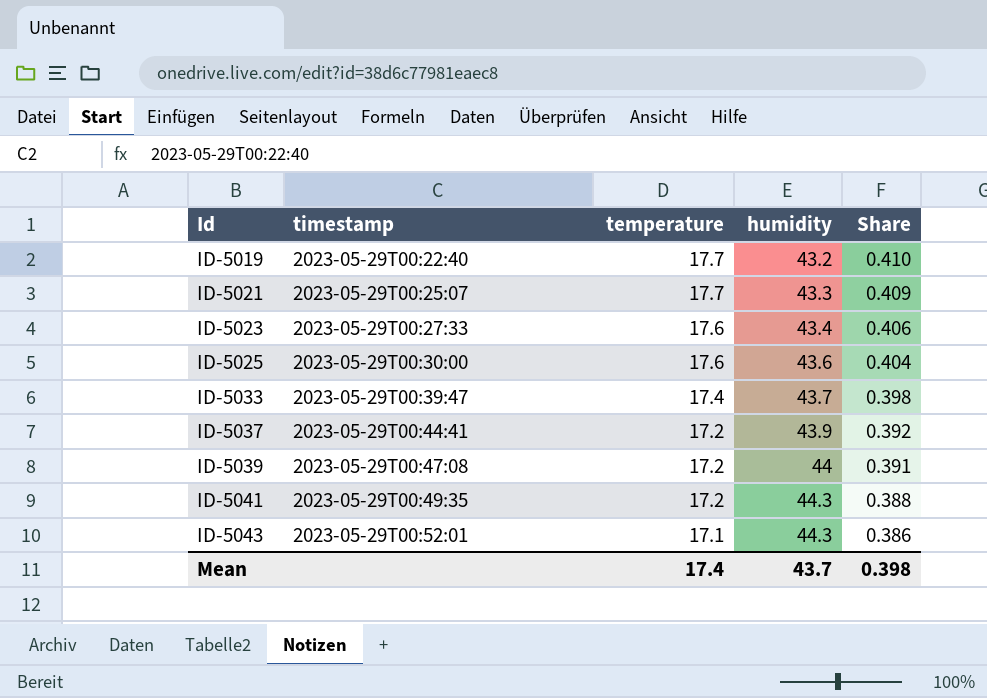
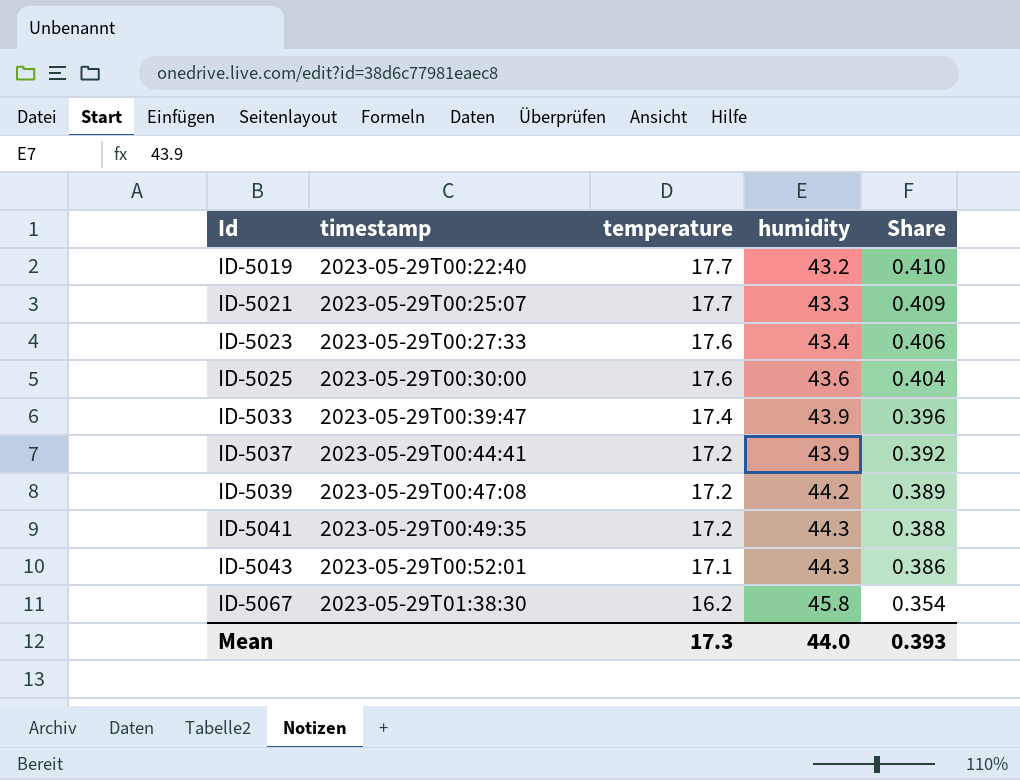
ID-5033 | humidity: 43.7 -> 43.9
ID-5033 | Share: 0.398 -> 0.396
ID-5039 | humidity: 44 -> 44.2
ID-5039 | Share: 0.391 -> 0.389
row ID-5067: none -> 2023-05-29T01:38:30 | 16.2 | 45.8 | 0.354
Mean | temperature: 17.4 -> 17.3
Mean | humidity: 43.7 -> 44.0
Mean | Share: 0.398 -> 0.393

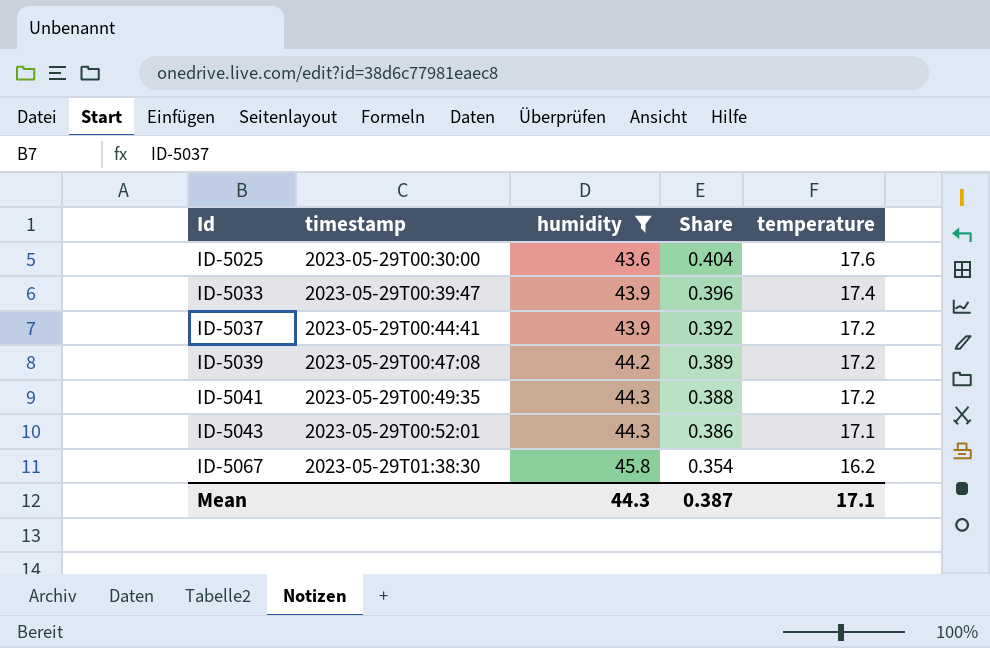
filter: none -> humidity >= 43.6
column temperature | position: 3 -> 5
Mean | humidity: 44.0 -> 44.3
Mean | Share: 0.393 -> 0.387
Mean | temperature: 17.3 -> 17.1

